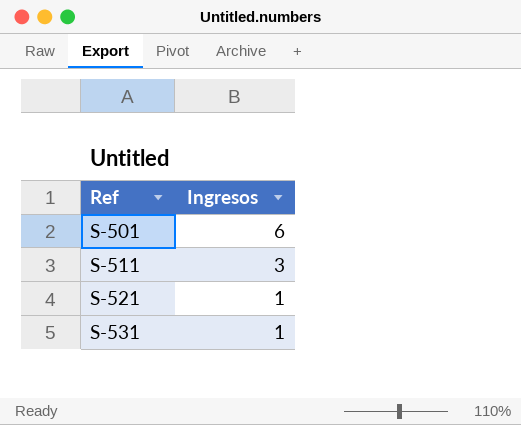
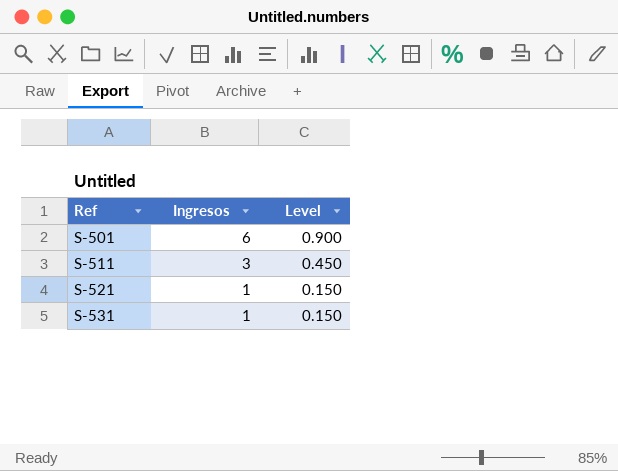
column Level | formula: none -> [Ingresos] * 0.15

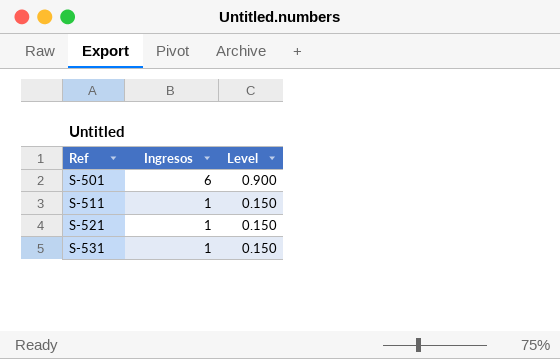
S-511 | Ingresos: 3 -> 1
S-511 | Level: 0.450 -> 0.150

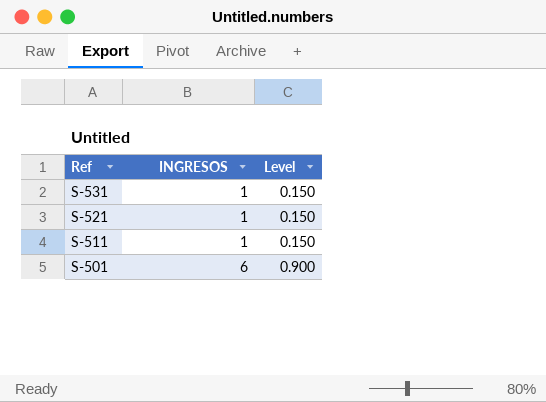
row order: Ref ascending -> Ref descending
column name: Ingresos -> INGRESOS

